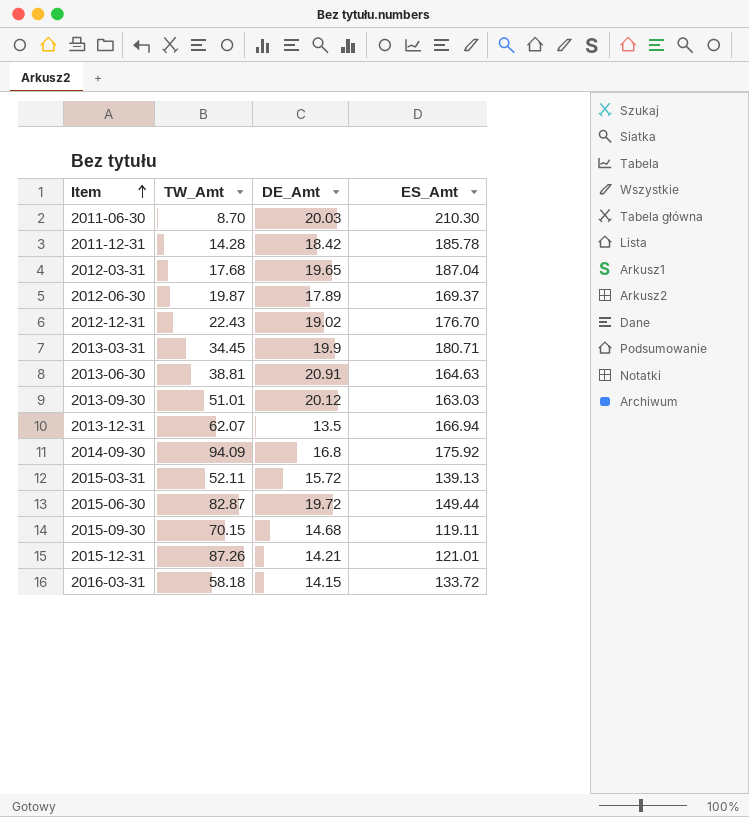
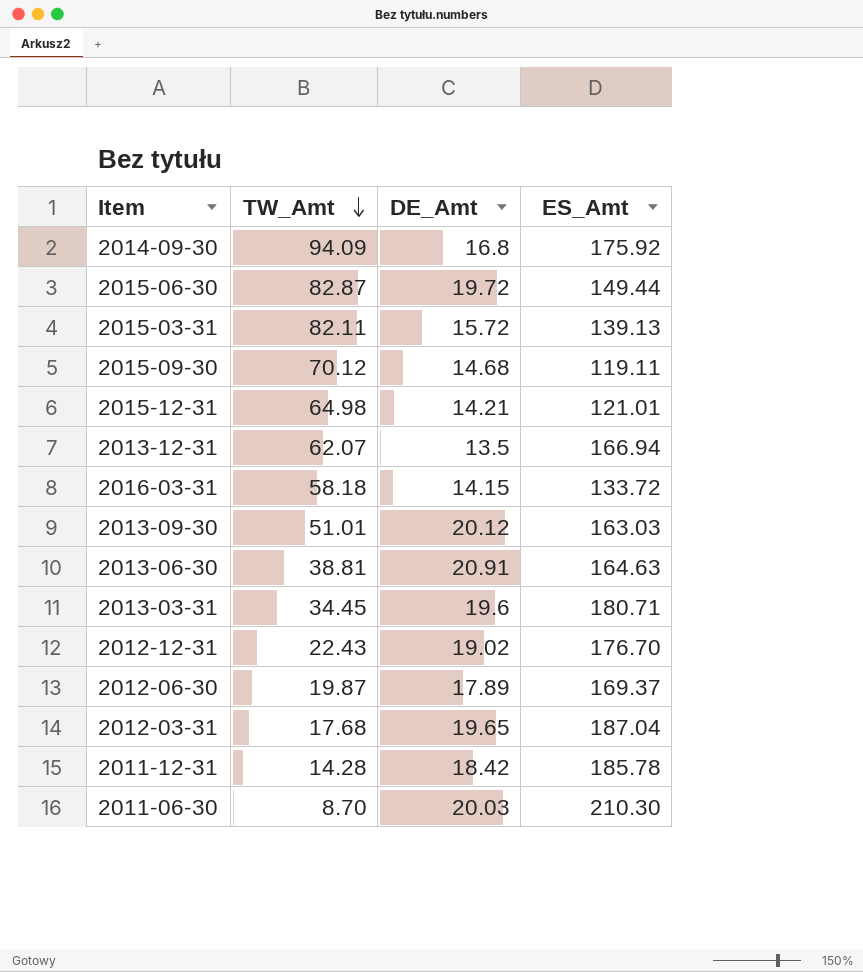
row order: Item ascending -> TW_Amt descending
2015-03-31 | TW_Amt: 52.11 -> 82.11
2015-09-30 | TW_Amt: 70.15 -> 70.12
2015-12-31 | TW_Amt: 87.26 -> 64.98
2013-03-31 | DE_Amt: 19.9 -> 19.6

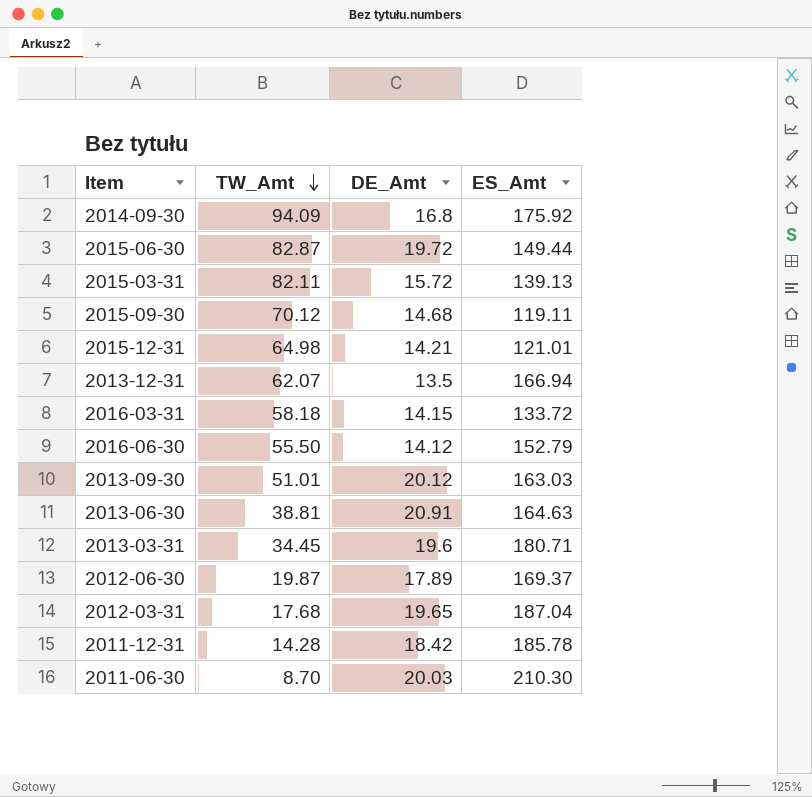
row 2012-12-31: 22.43 | 19.02 | 176.70 -> none
row 2016-06-30: none -> 55.50 | 14.12 | 152.79

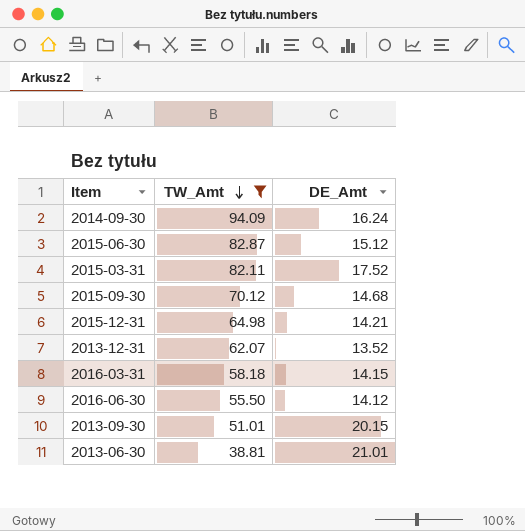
filter: none -> TW_Amt >= 38.81
column ES_Amt | position: 4 -> none
2014-09-30 | DE_Amt: 16.8 -> 16.24
2015-06-30 | DE_Amt: 19.72 -> 15.12
2015-03-31 | DE_Amt: 15.72 -> 17.52
2013-12-31 | DE_Amt: 13.5 -> 13.52
2013-09-30 | DE_Amt: 20.12 -> 20.15
2013-06-30 | DE_Amt: 20.91 -> 21.01

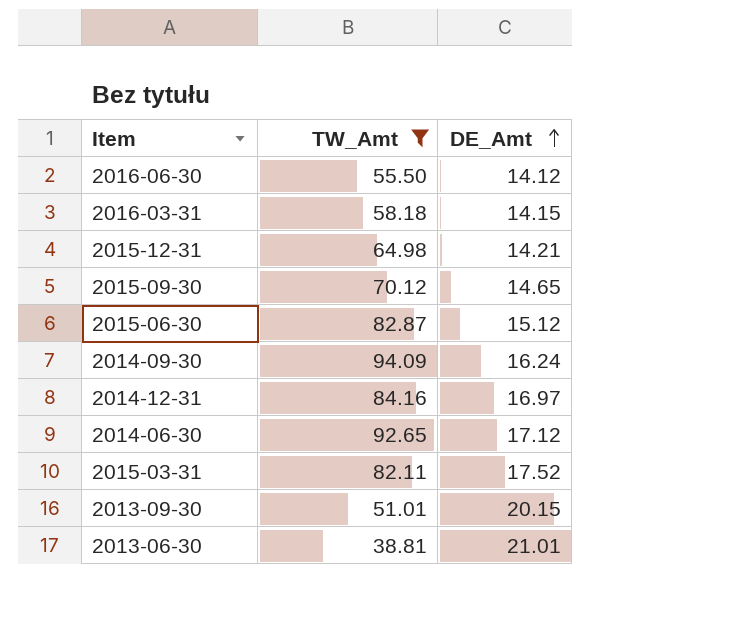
row order: TW_Amt descending -> DE_Amt ascending
row 2013-12-31: 62.07 | 13.52 -> none
2015-09-30 | DE_Amt: 14.68 -> 14.65
row 2014-12-31: none -> 84.16 | 16.97
row 2014-06-30: none -> 92.65 | 17.12

